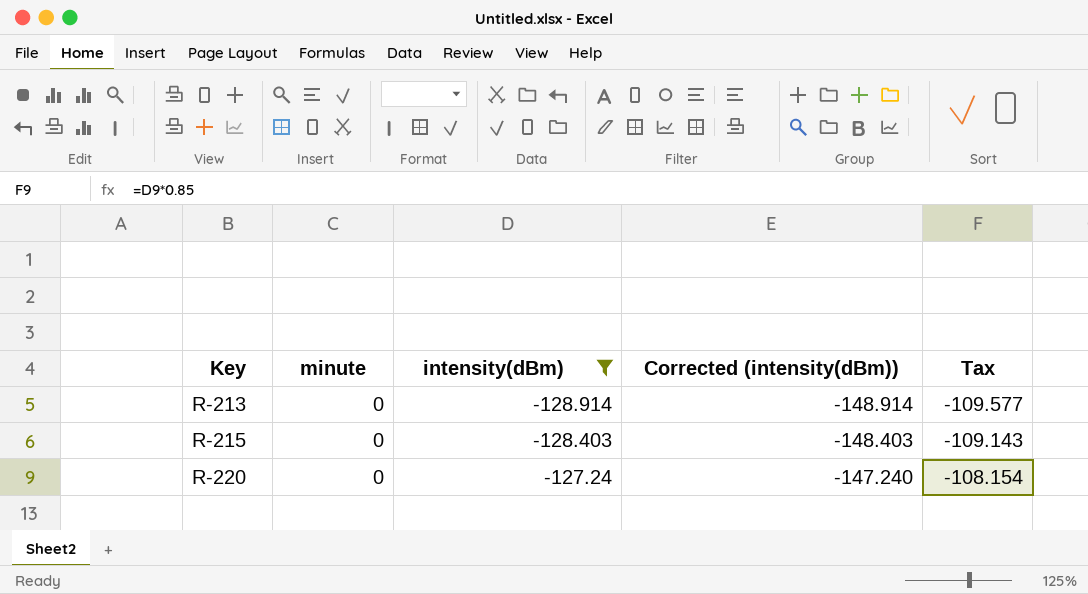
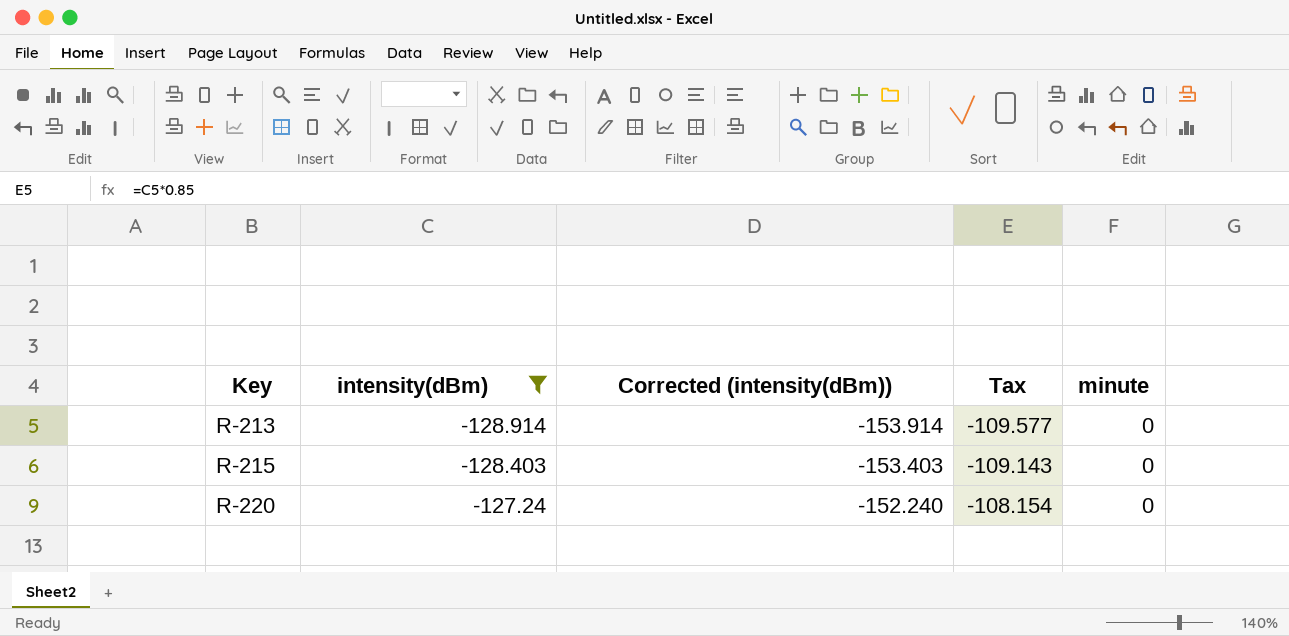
column Corrected (intensity(dBm)) | formula: [intensity(dBm)] - 20 -> [intensity(dBm)] - 25
column minute | position: 2 -> 5

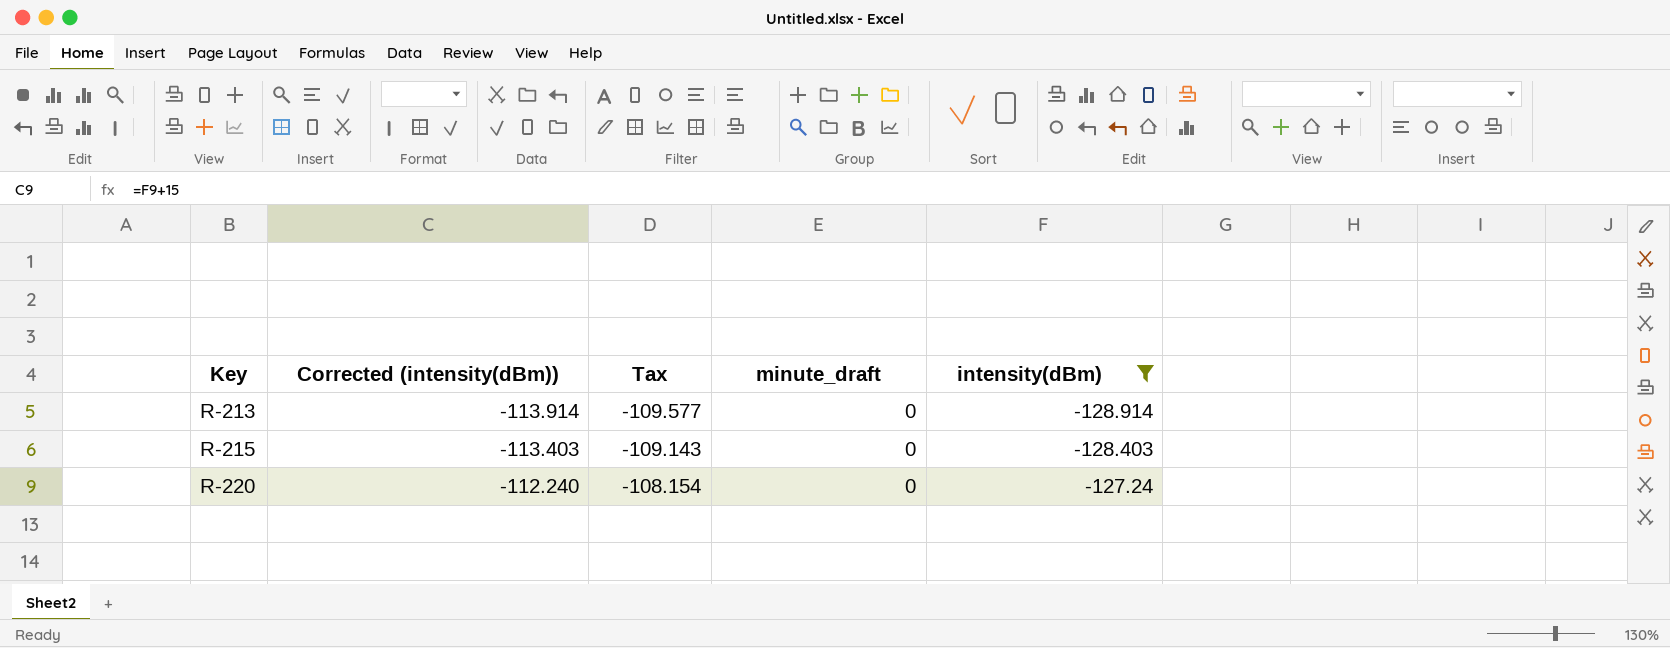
column Corrected (intensity(dBm)) | formula: [intensity(dBm)] - 25 -> [intensity(dBm)] + 15
column name: minute -> minute_draft
column intensity(dBm) | position: 2 -> 5

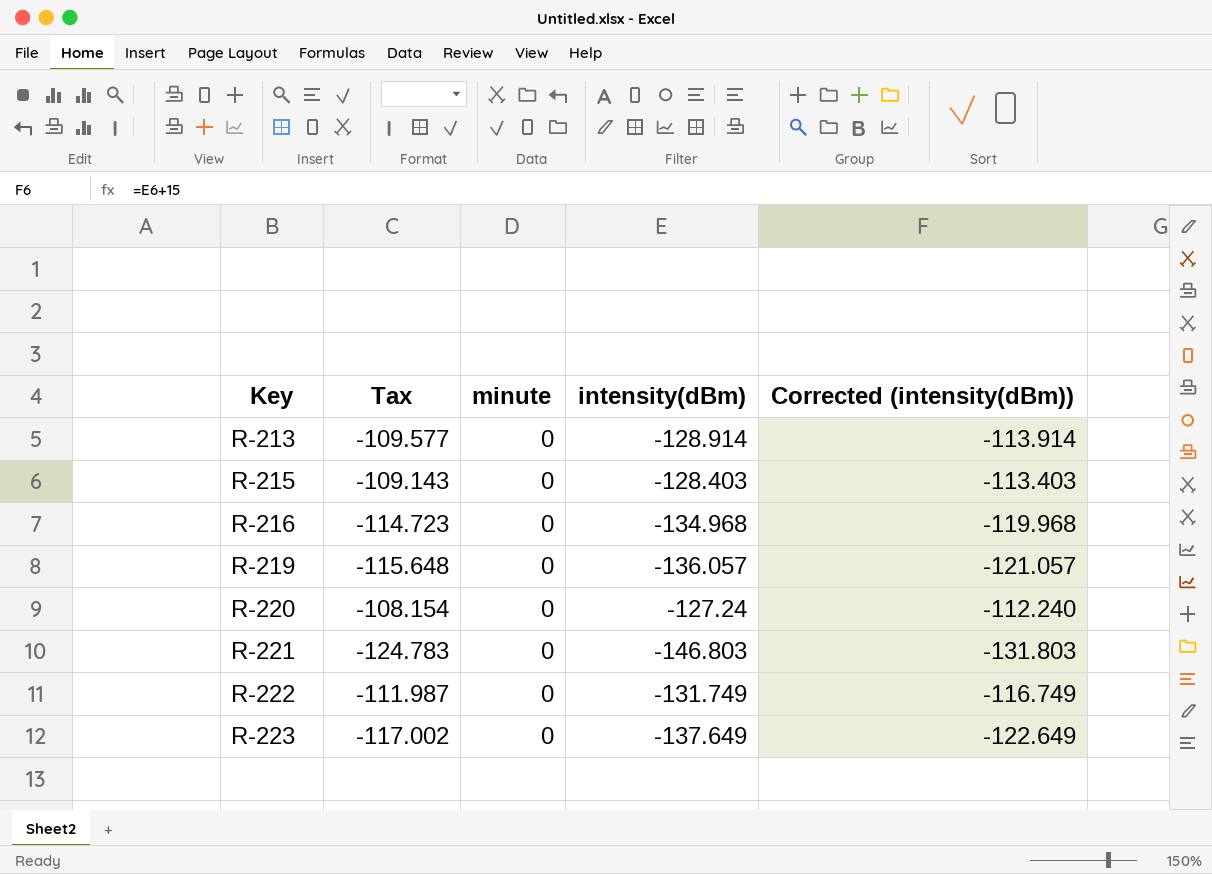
filter: intensity(dBm) >= -128.914 -> none
column name: minute_draft -> minute
column Corrected (intensity(dBm)) | position: 2 -> 5

